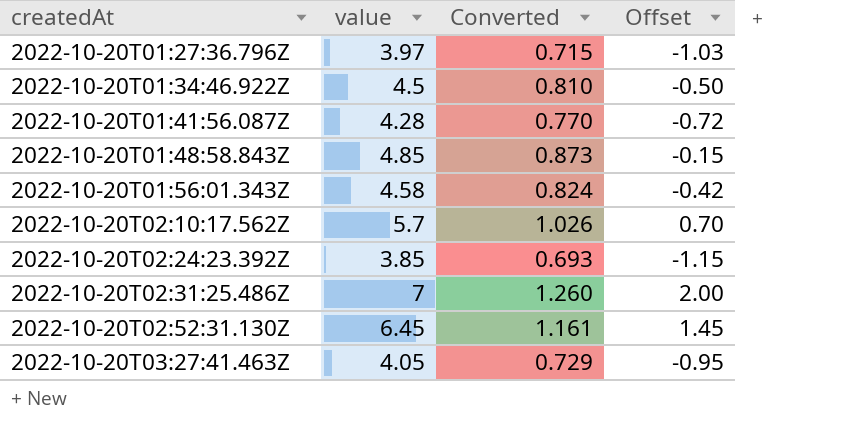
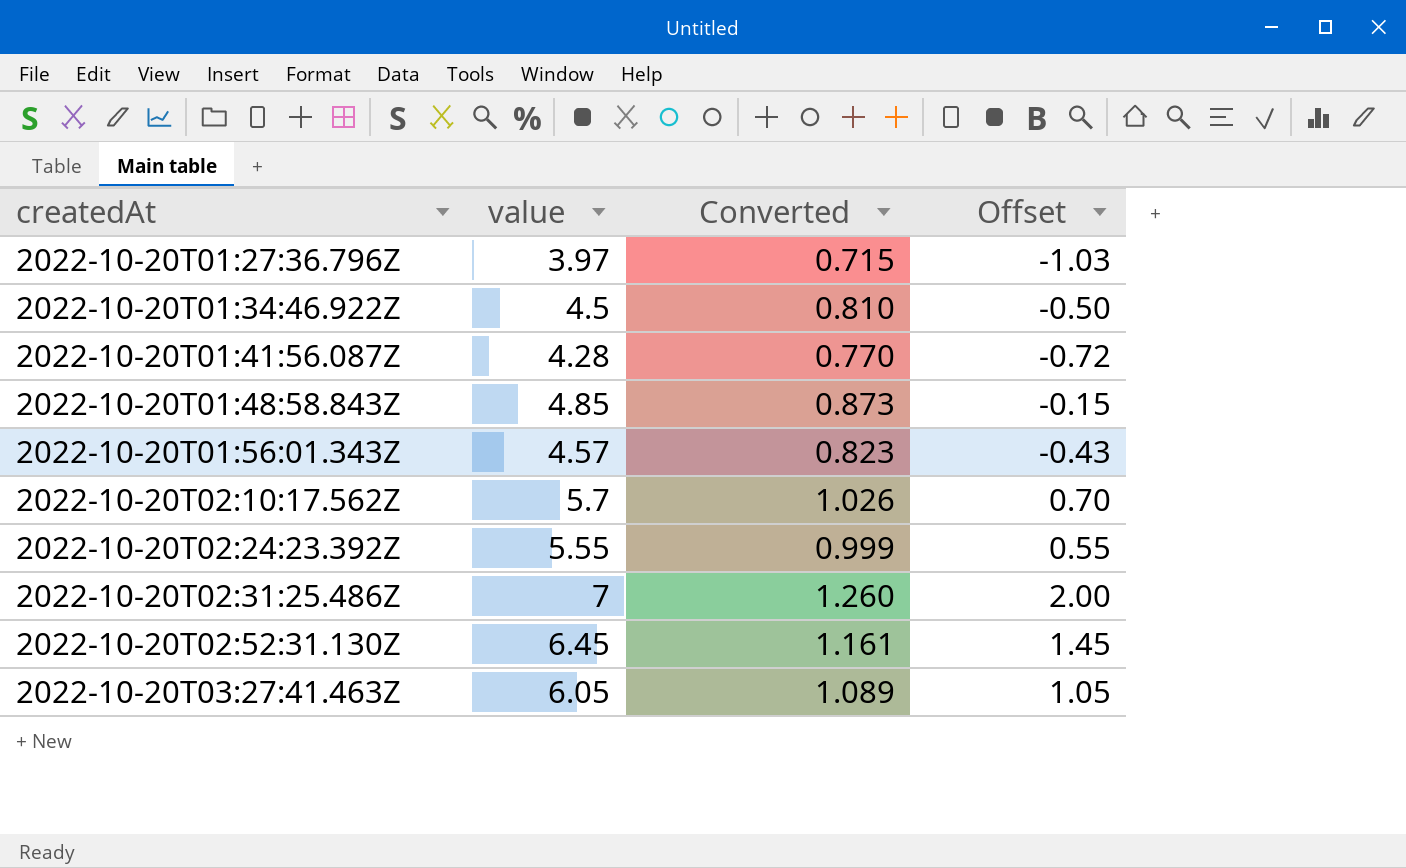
2022-10-20T01:56:01.343Z | value: 4.58 -> 4.57
2022-10-20T01:56:01.343Z | Converted: 0.824 -> 0.823
2022-10-20T01:56:01.343Z | Offset: -0.42 -> -0.43
2022-10-20T02:24:23.392Z | value: 3.85 -> 5.55
2022-10-20T02:24:23.392Z | Converted: 0.693 -> 0.999
2022-10-20T02:24:23.392Z | Offset: -1.15 -> 0.55
2022-10-20T03:27:41.463Z | value: 4.05 -> 6.05
2022-10-20T03:27:41.463Z | Converted: 0.729 -> 1.089
2022-10-20T03:27:41.463Z | Offset: -0.95 -> 1.05

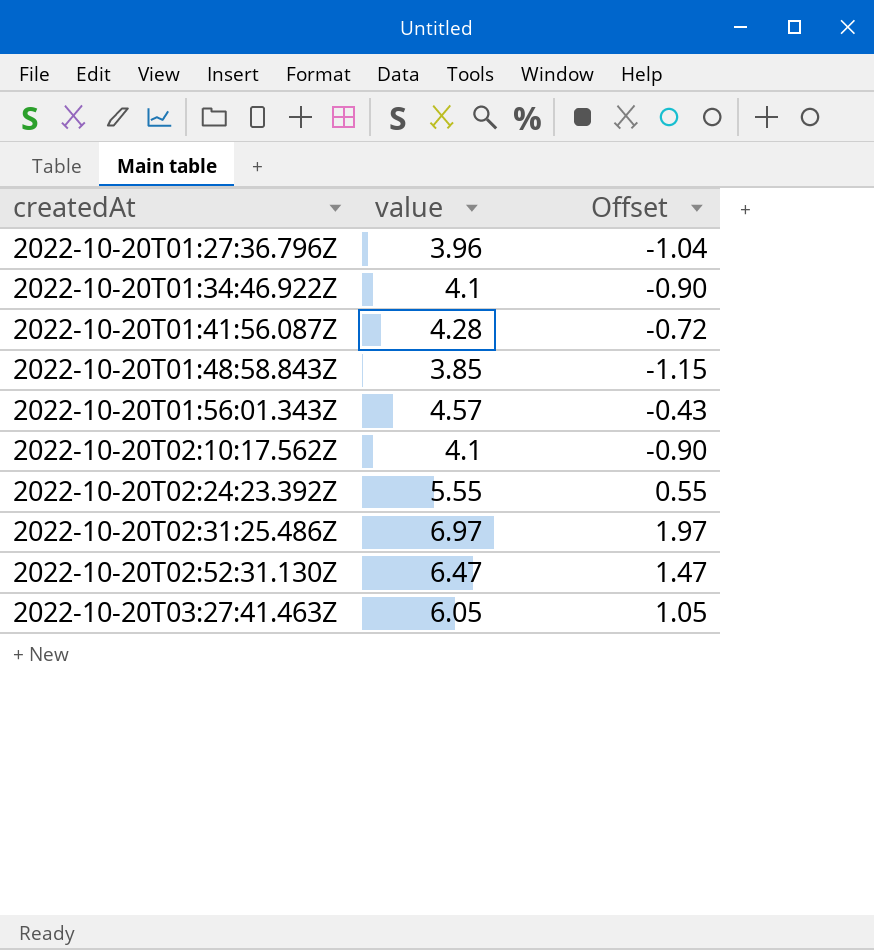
column Converted | formula: [value] * 0.18 -> none
2022-10-20T01:27:36.796Z | value: 3.97 -> 3.96
2022-10-20T01:27:36.796Z | Offset: -1.03 -> -1.04
2022-10-20T01:34:46.922Z | value: 4.5 -> 4.1
2022-10-20T01:34:46.922Z | Offset: -0.50 -> -0.90
2022-10-20T01:48:58.843Z | value: 4.85 -> 3.85
2022-10-20T01:48:58.843Z | Offset: -0.15 -> -1.15
2022-10-20T02:10:17.562Z | value: 5.7 -> 4.1
2022-10-20T02:10:17.562Z | Offset: 0.70 -> -0.90
2022-10-20T02:31:25.486Z | value: 7 -> 6.97
2022-10-20T02:31:25.486Z | Offset: 2.00 -> 1.97
2022-10-20T02:52:31.130Z | value: 6.45 -> 6.47
2022-10-20T02:52:31.130Z | Offset: 1.45 -> 1.47

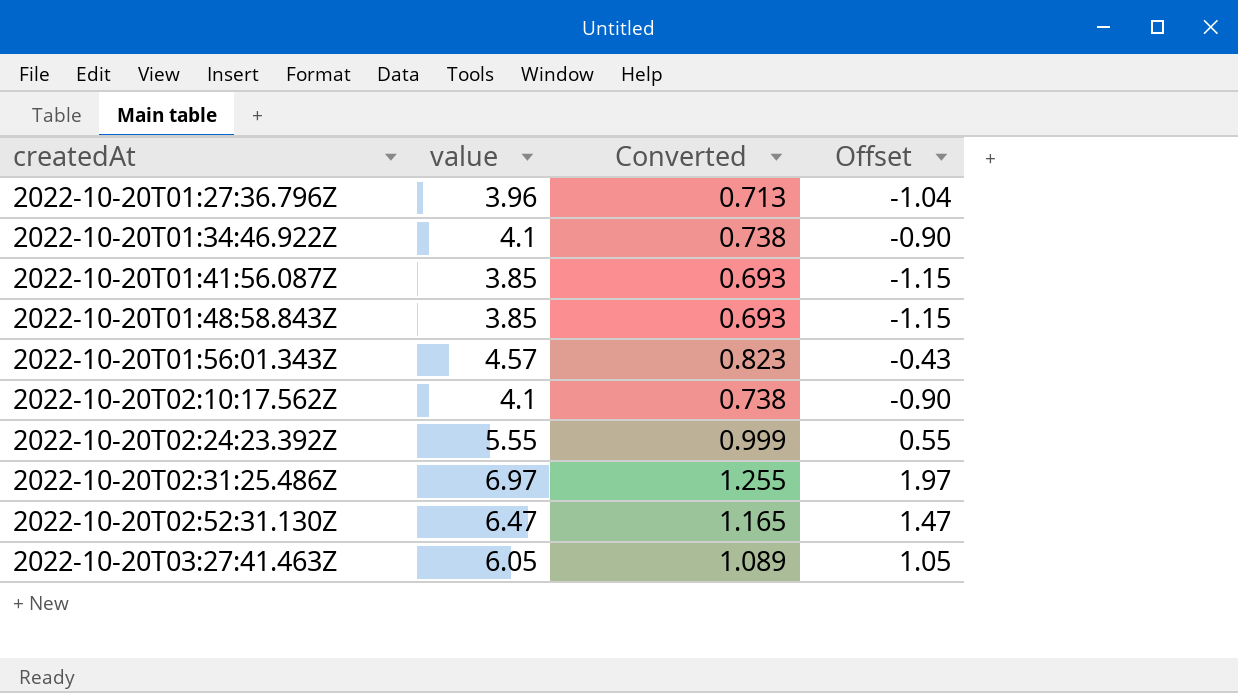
column Converted | formula: none -> [value] * 0.18
2022-10-20T01:41:56.087Z | value: 4.28 -> 3.85
2022-10-20T01:41:56.087Z | Offset: -0.72 -> -1.15

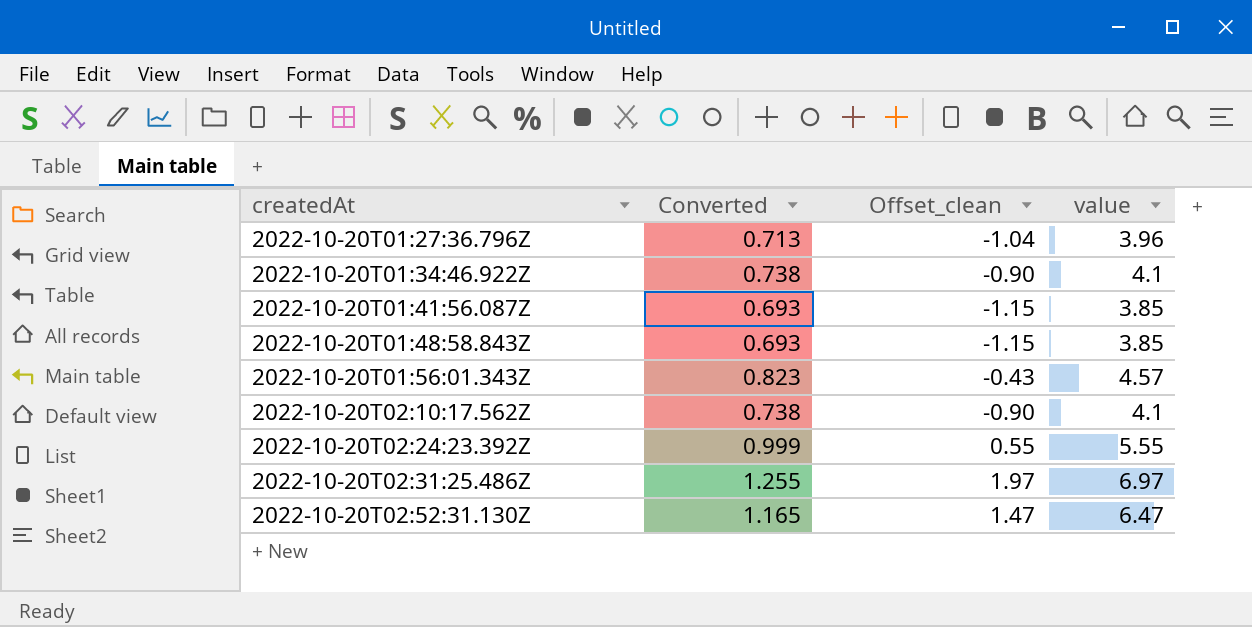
column name: Offset -> Offset_clean
column value | position: 2 -> 4
row 2022-10-20T03:27:41.463Z: 6.05 | 1.089 | 1.05 -> none

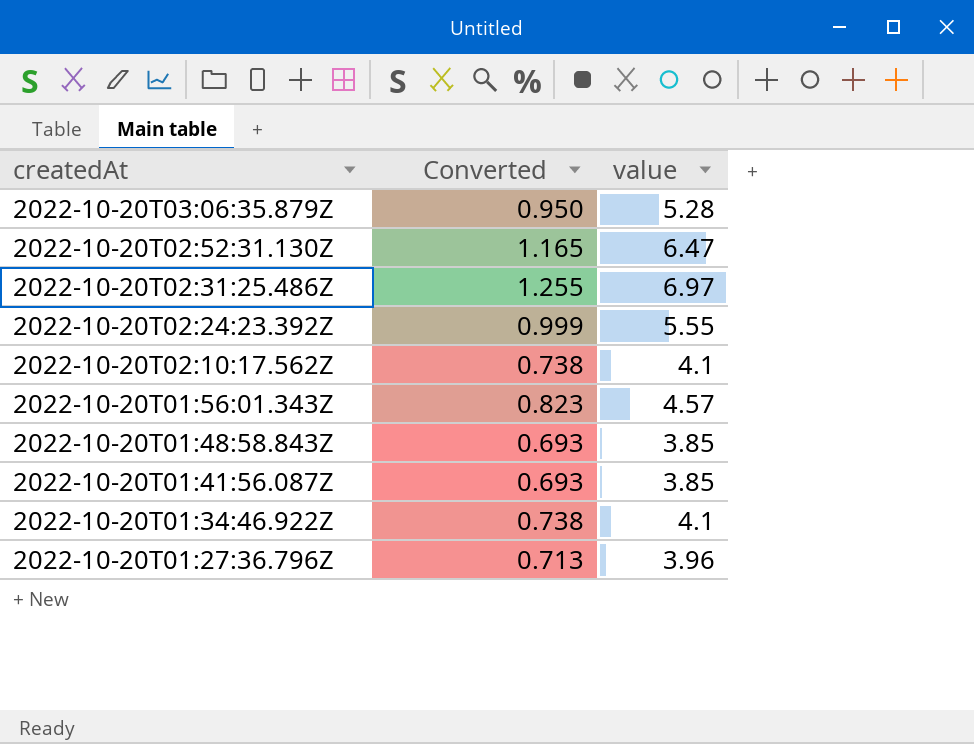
row order: createdAt ascending -> createdAt descending
column Offset_clean | formula: [value] - 5 -> none
row 2022-10-20T03:06:35.879Z: none -> 0.950 | 5.28

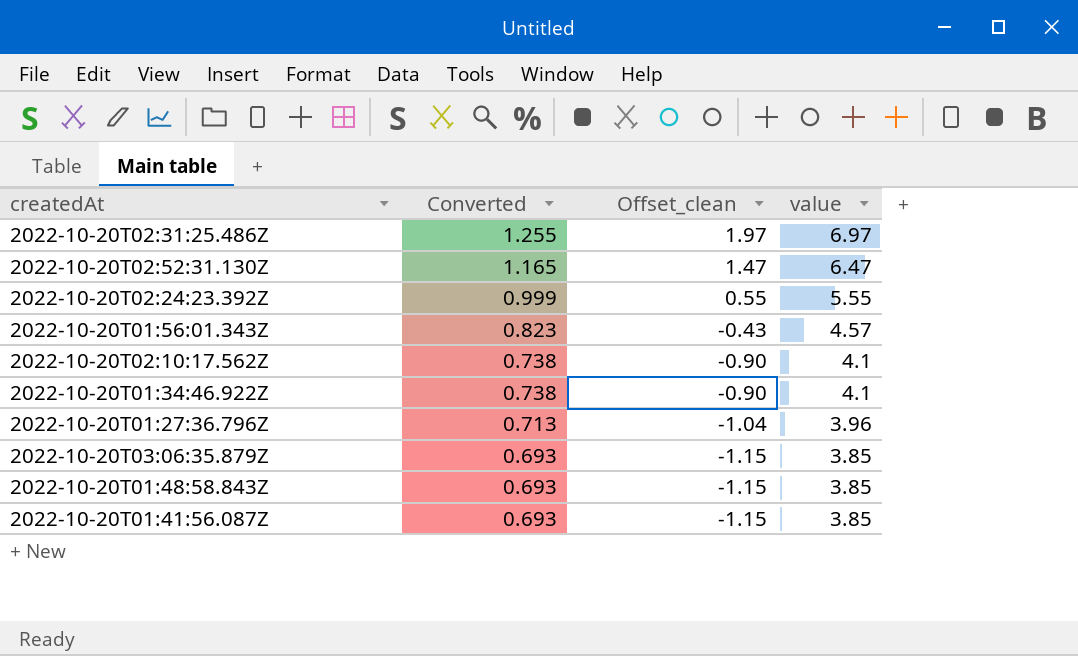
row order: createdAt descending -> Converted descending
column Offset_clean | formula: none -> [value] - 5
2022-10-20T03:06:35.879Z | Converted: 0.950 -> 0.693
2022-10-20T03:06:35.879Z | value: 5.28 -> 3.85

